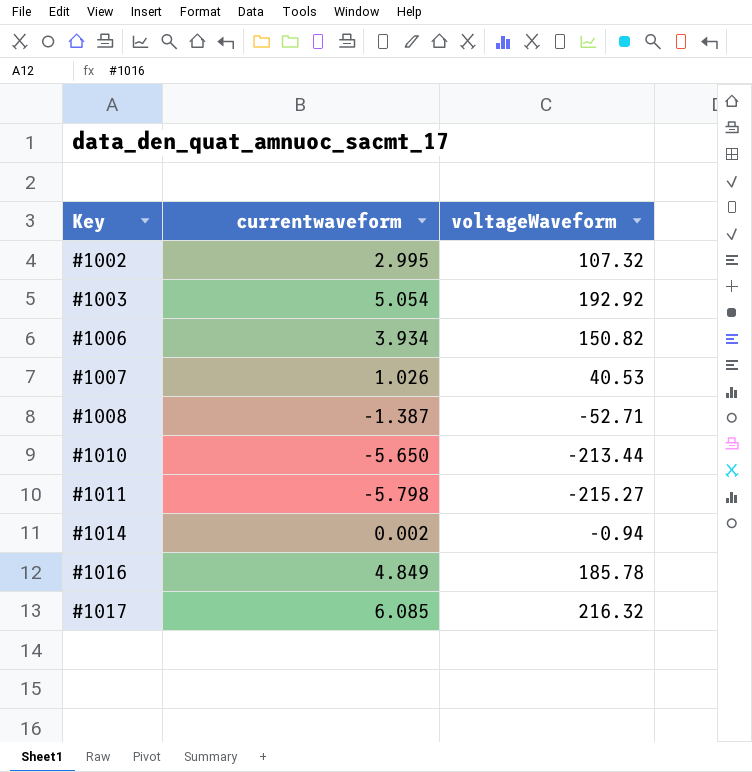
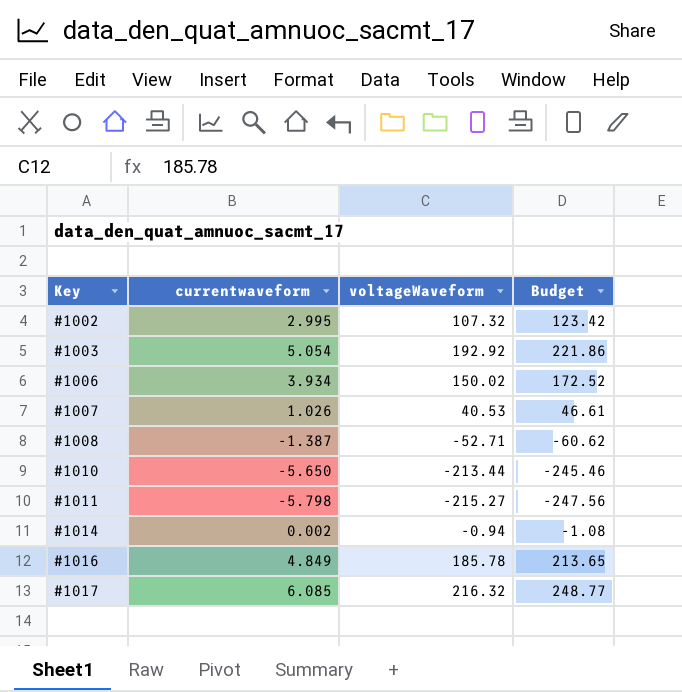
column Budget | formula: none -> [voltageWaveform] * 1.15
#1006 | voltageWaveform: 150.82 -> 150.02

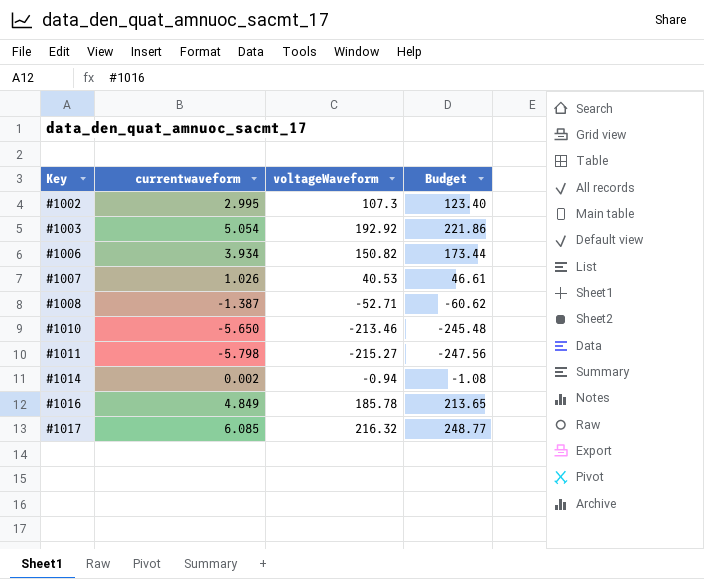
#1002 | voltageWaveform: 107.32 -> 107.3
#1002 | Budget: 123.42 -> 123.40
#1006 | voltageWaveform: 150.02 -> 150.82
#1006 | Budget: 172.52 -> 173.44
#1010 | voltageWaveform: -213.44 -> -213.46
#1010 | Budget: -245.46 -> -245.48

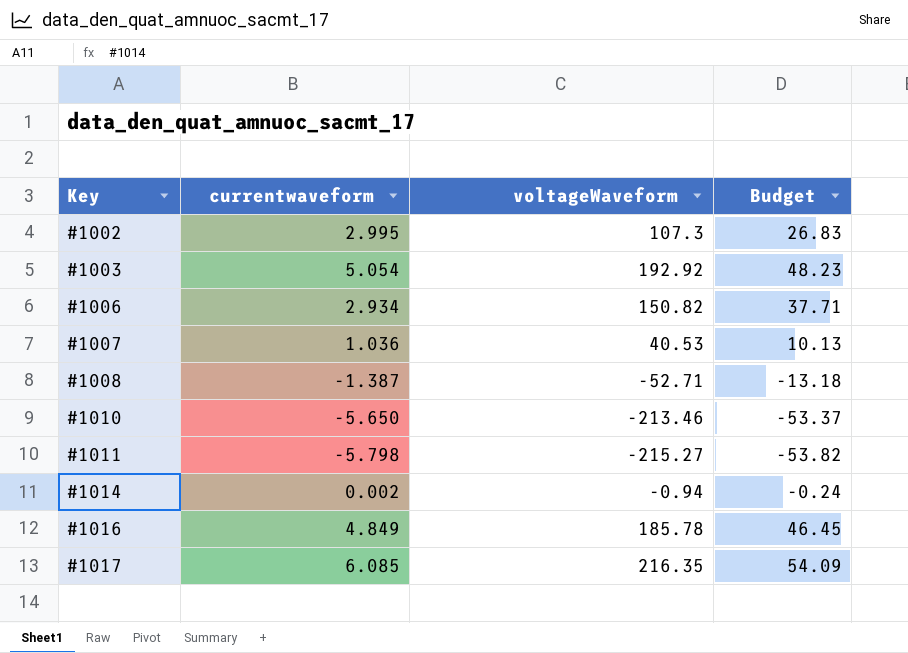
column Budget | formula: [voltageWaveform] * 1.15 -> [voltageWaveform] * 0.25
#1006 | currentwaveform: 3.934 -> 2.934
#1007 | currentwaveform: 1.026 -> 1.036
#1017 | voltageWaveform: 216.32 -> 216.35

